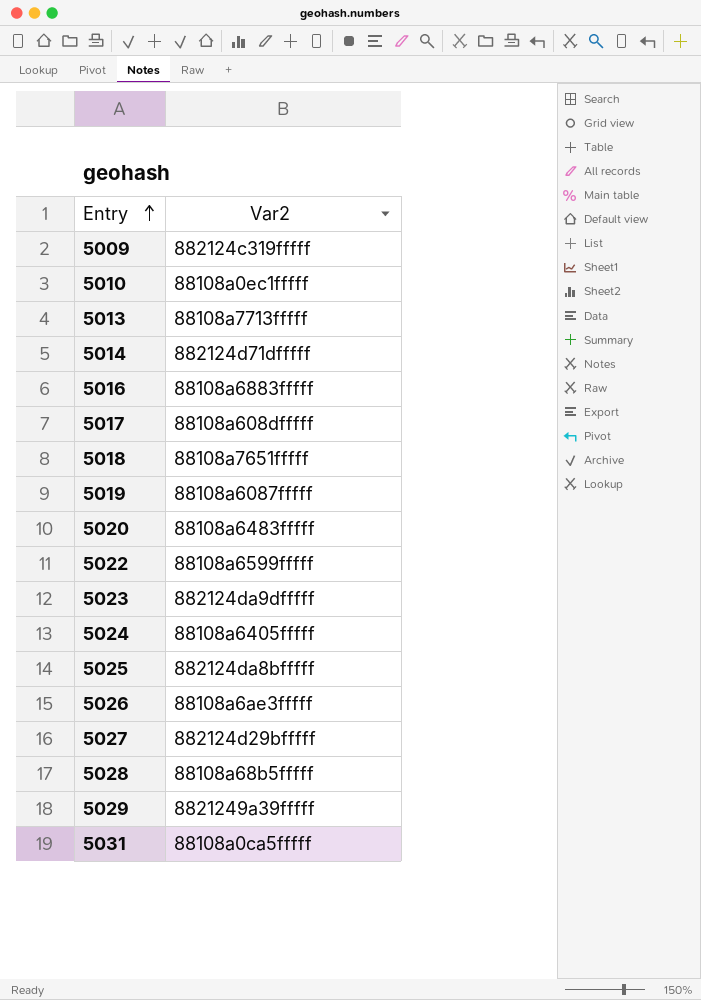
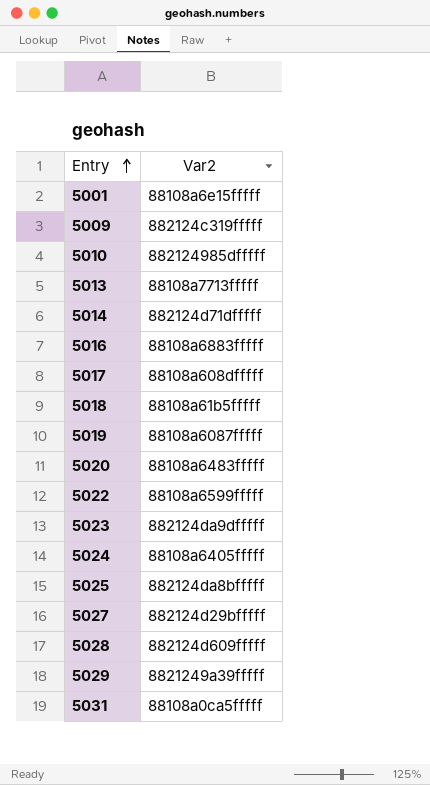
row 5026: 88108a6ae3fffff -> none
row 5001: none -> 88108a6e15fffff
5010 | Var2: 88108a0ec1fffff -> 882124985dfffff
5018 | Var2: 88108a7651fffff -> 88108a61b5fffff
5028 | Var2: 88108a68b5fffff -> 882124d609fffff

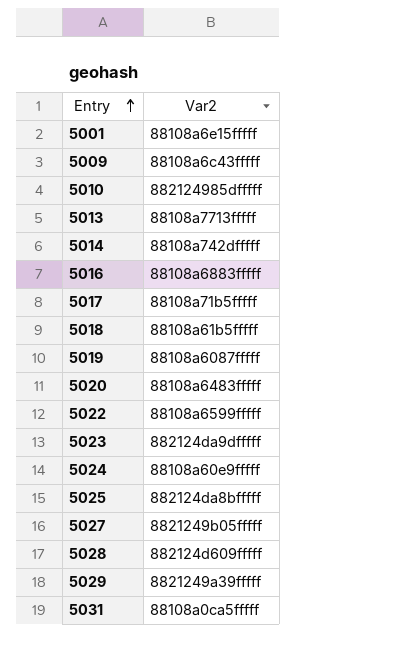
5009 | Var2: 882124c319fffff -> 88108a6c43fffff
5014 | Var2: 882124d71dfffff -> 88108a742dfffff
5017 | Var2: 88108a608dfffff -> 88108a71b5fffff
5024 | Var2: 88108a6405fffff -> 88108a60e9fffff
5027 | Var2: 882124d29bfffff -> 8821249b05fffff

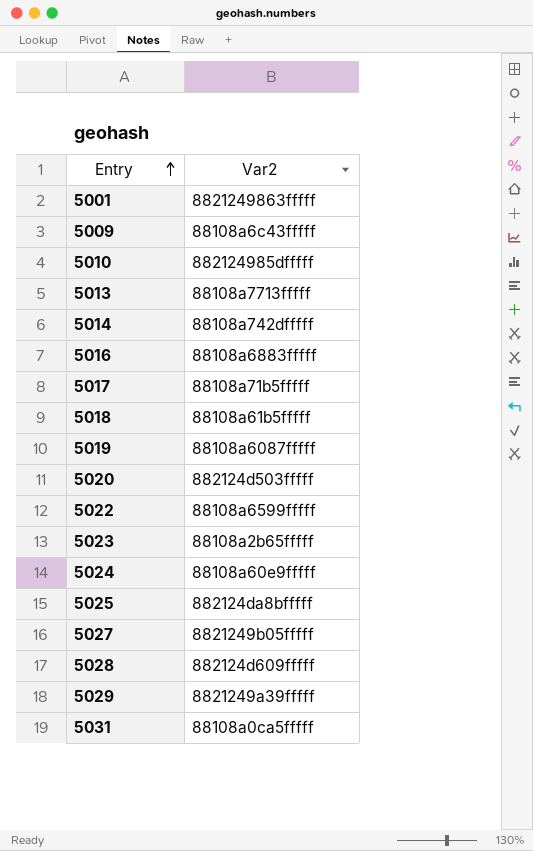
5001 | Var2: 88108a6e15fffff -> 8821249863fffff
5020 | Var2: 88108a6483fffff -> 882124d503fffff
5023 | Var2: 882124da9dfffff -> 88108a2b65fffff

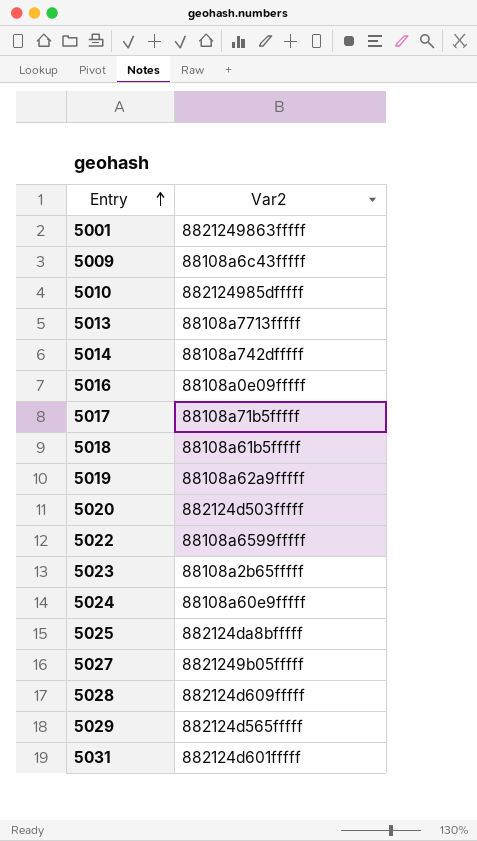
5016 | Var2: 88108a6883fffff -> 88108a0e09fffff
5019 | Var2: 88108a6087fffff -> 88108a62a9fffff
5029 | Var2: 8821249a39fffff -> 882124d565fffff
5031 | Var2: 88108a0ca5fffff -> 882124d601fffff

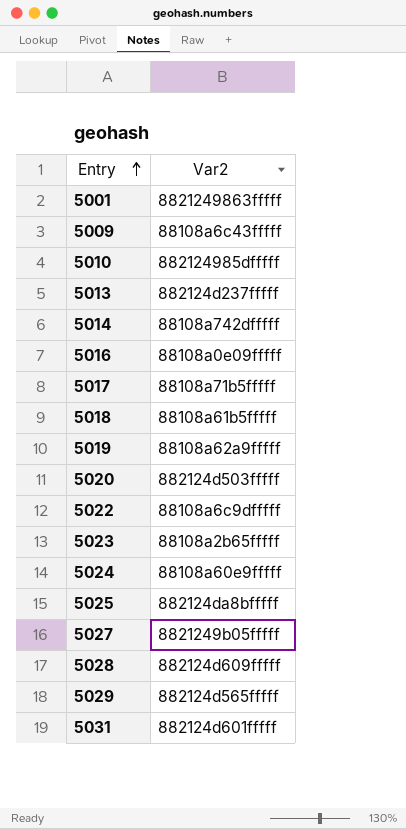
5013 | Var2: 88108a7713fffff -> 882124d237fffff
5022 | Var2: 88108a6599fffff -> 88108a6c9dfffff

